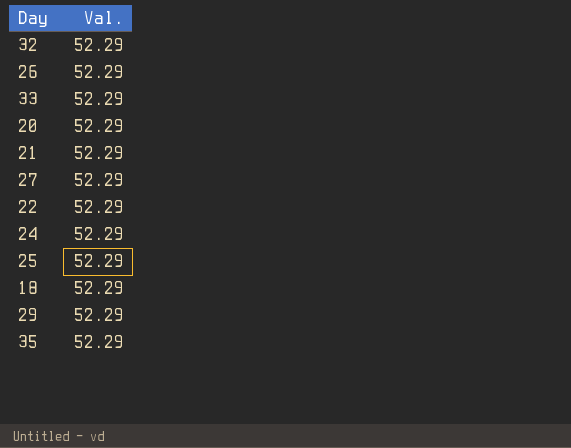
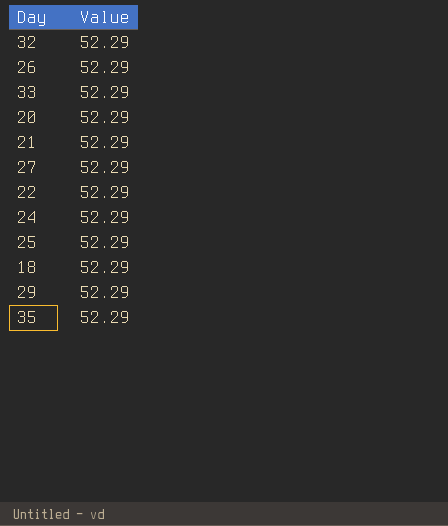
column name: Val. -> Value

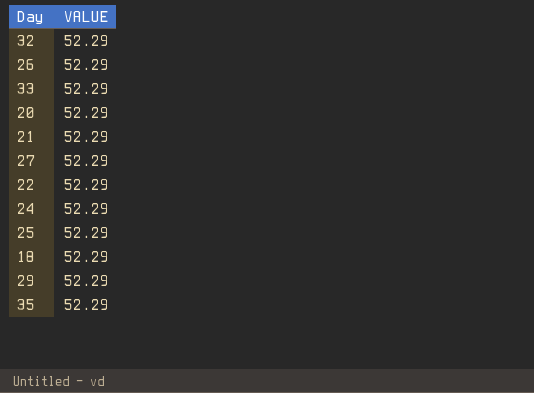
column name: Value -> VALUE

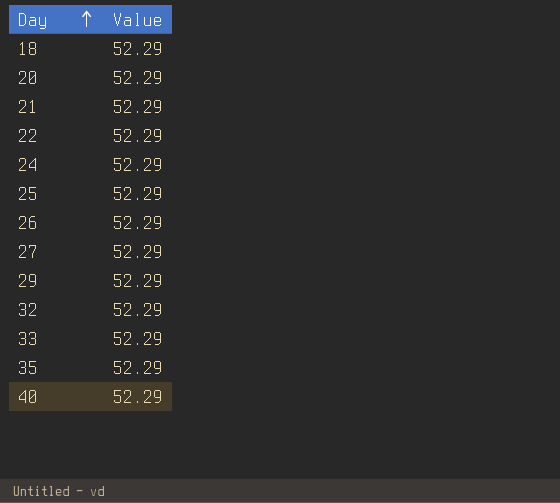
row order: none -> Day ascending
column name: VALUE -> Value
row 40: none -> 52.29

